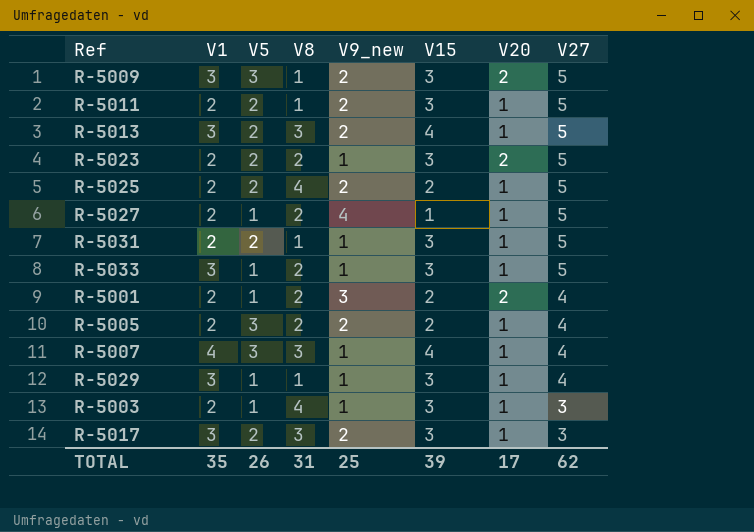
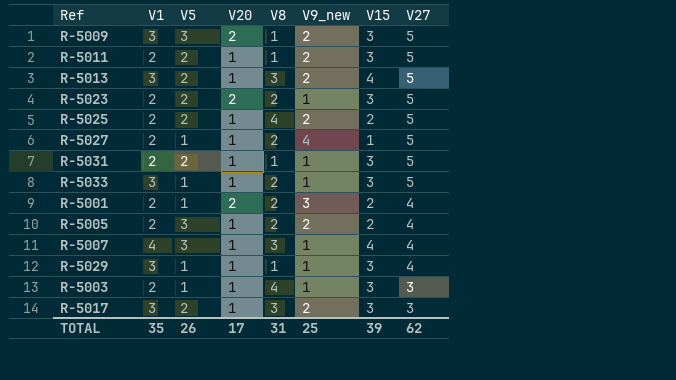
column V20 | position: 7 -> 4

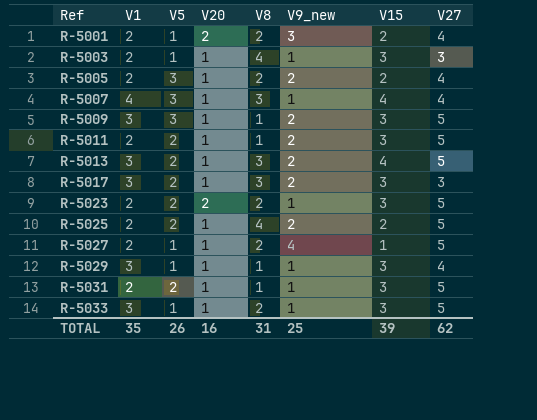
row order: V27 descending -> Ref ascending
R-5009 | V20: 2 -> 1
TOTAL | V20: 17 -> 16

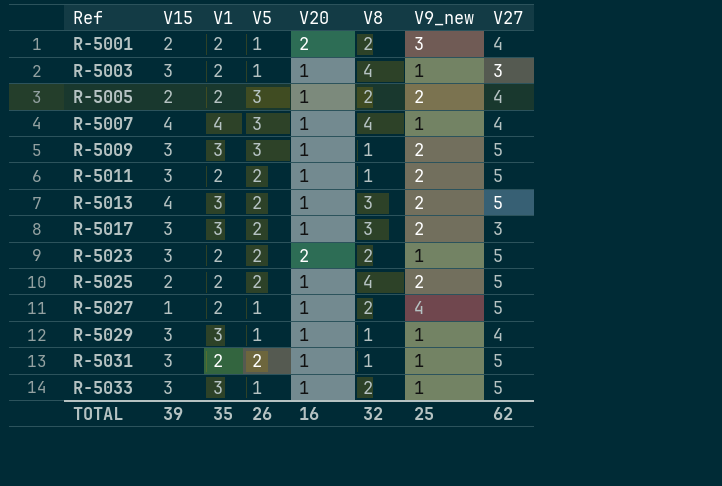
column V15 | position: 7 -> 2
R-5007 | V8: 3 -> 4
TOTAL | V8: 31 -> 32

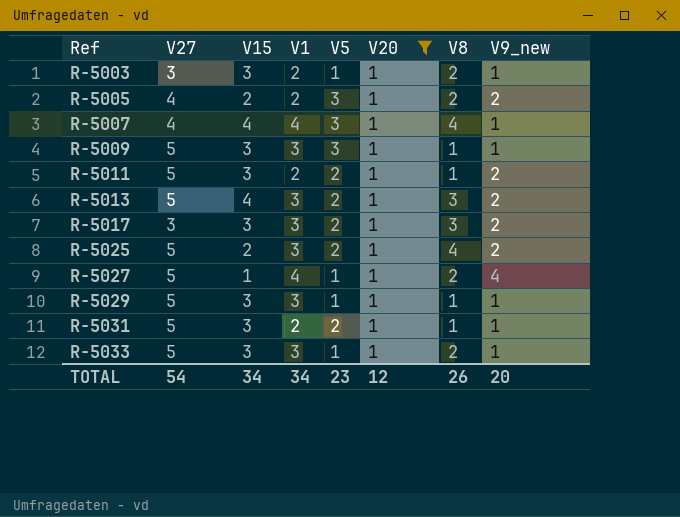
filter: none -> V20 = 1
column V27 | position: 8 -> 2
R-5003 | V8: 4 -> 2
R-5009 | V9_new: 2 -> 1
R-5025 | V1: 2 -> 3
R-5027 | V1: 2 -> 4
R-5029 | V27: 4 -> 5
TOTAL | V27: 62 -> 54
TOTAL | V15: 39 -> 34
TOTAL | V1: 35 -> 34
TOTAL | V5: 26 -> 23
TOTAL | V20: 16 -> 12
TOTAL | V8: 32 -> 26
TOTAL | V9_new: 25 -> 20

